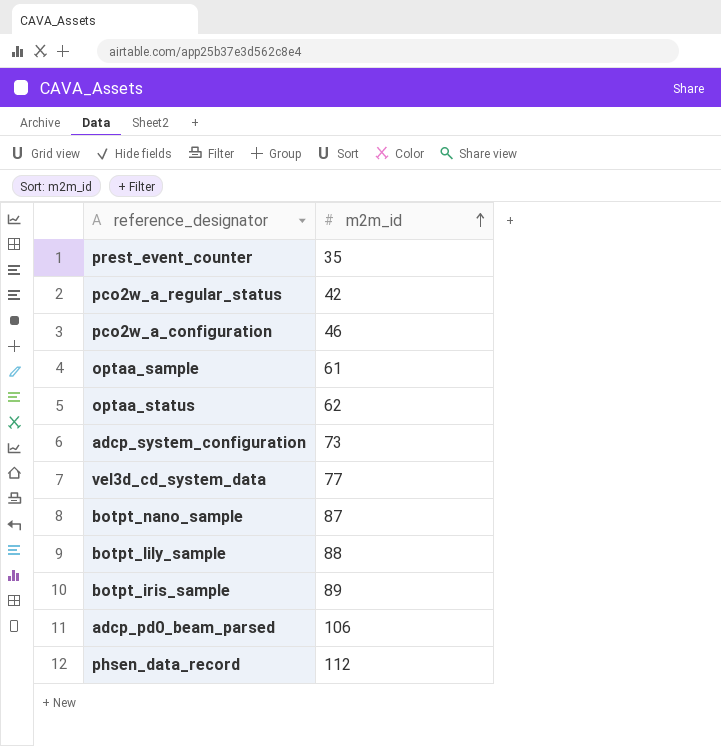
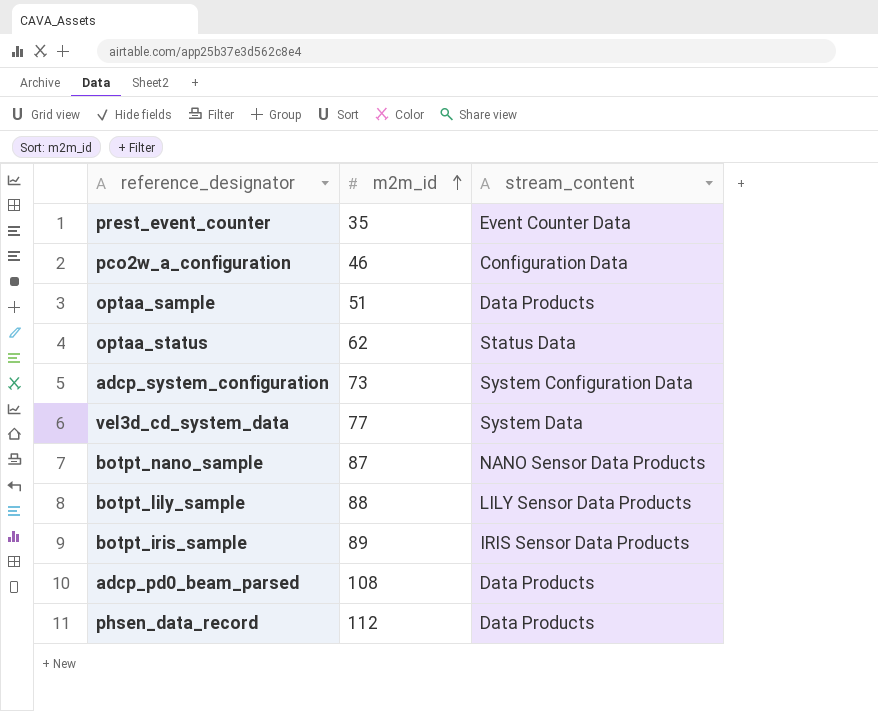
column stream_content | position: none -> 3
row pco2w_a_regular_status: 42 -> none
optaa_sample | m2m_id: 61 -> 51
adcp_pd0_beam_parsed | m2m_id: 106 -> 108

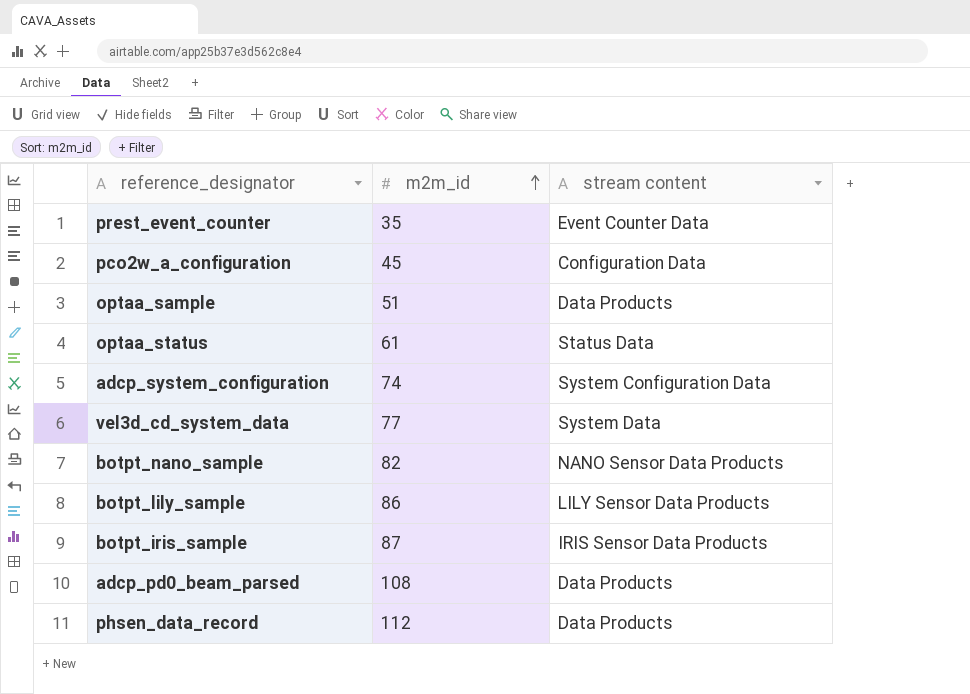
column name: stream_content -> stream content
pco2w_a_configuration | m2m_id: 46 -> 45
optaa_status | m2m_id: 62 -> 61
adcp_system_configuration | m2m_id: 73 -> 74
botpt_nano_sample | m2m_id: 87 -> 82
botpt_lily_sample | m2m_id: 88 -> 86
botpt_iris_sample | m2m_id: 89 -> 87

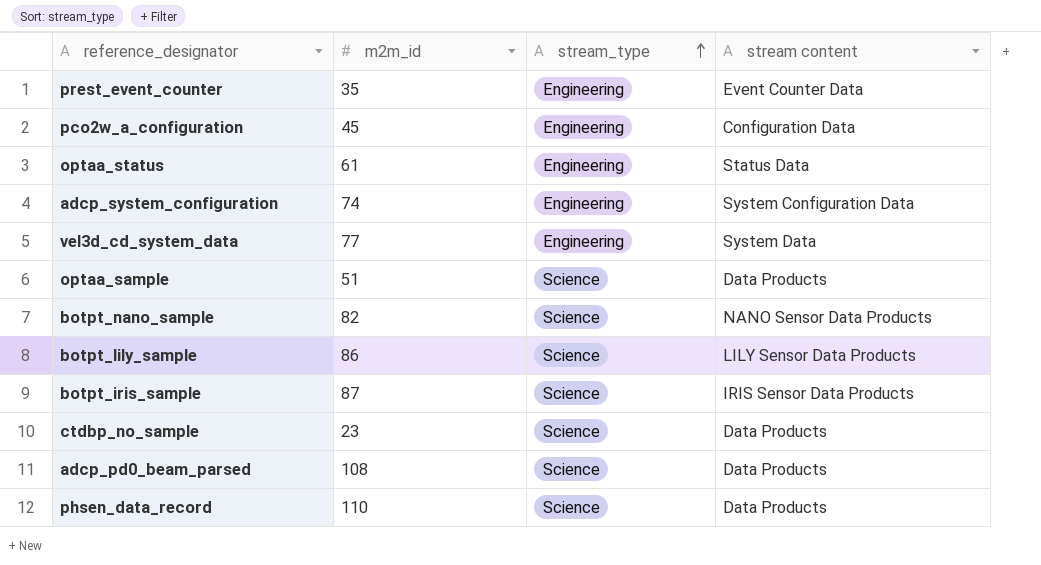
row order: m2m_id ascending -> stream_type ascending
column stream_type | position: none -> 3
row ctdbp_no_sample: none -> 23 | Science | Data Products
phsen_data_record | m2m_id: 112 -> 110

